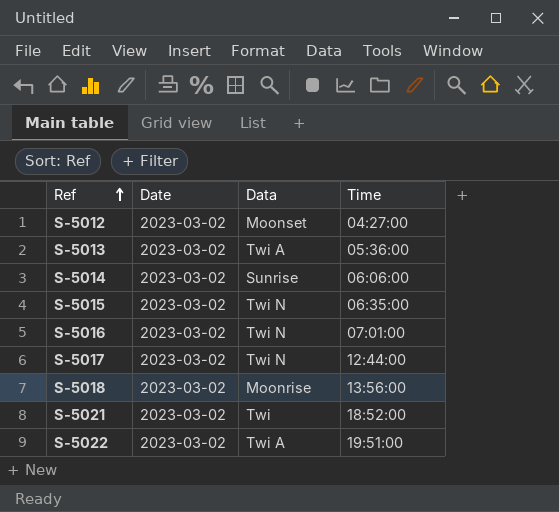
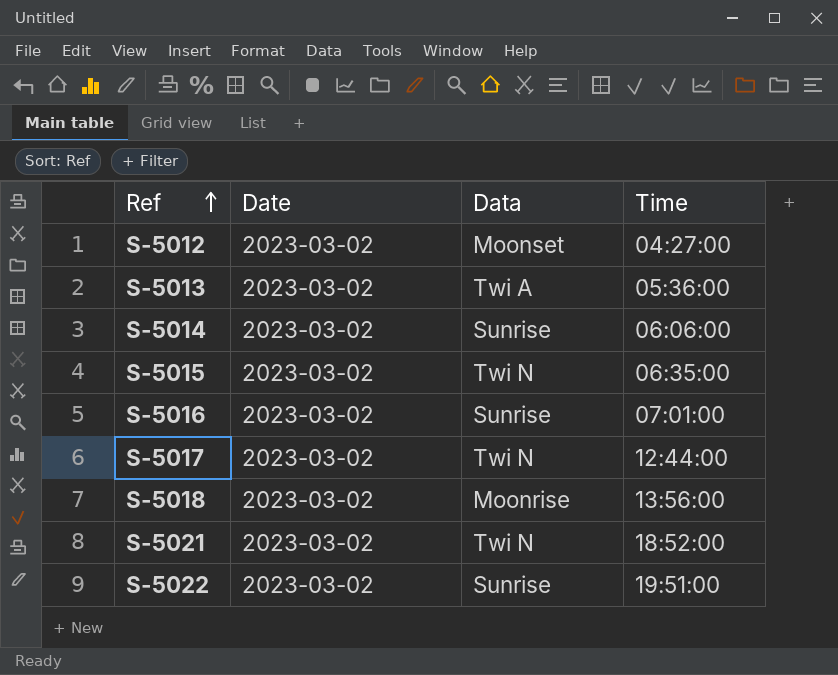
S-5016 | Data: Twi N -> Sunrise
S-5021 | Data: Twi -> Twi N
S-5022 | Data: Twi A -> Sunrise

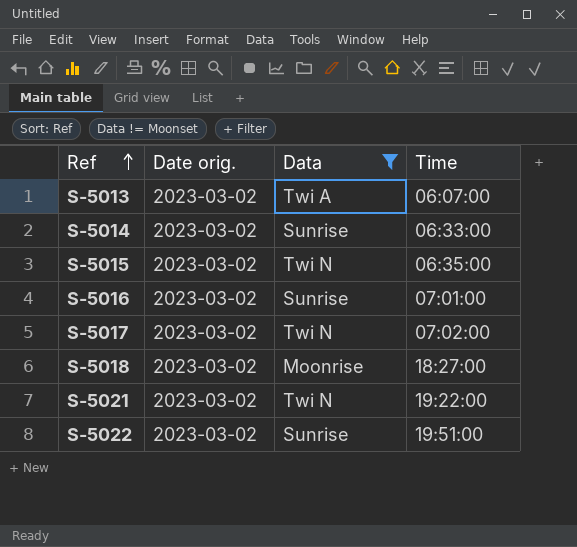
filter: none -> Data != Moonset
column name: Date -> Date orig.
S-5013 | Time: 05:36:00 -> 06:07:00
S-5014 | Time: 06:06:00 -> 06:33:00
S-5017 | Time: 12:44:00 -> 07:02:00
S-5018 | Time: 13:56:00 -> 18:27:00
S-5021 | Time: 18:52:00 -> 19:22:00

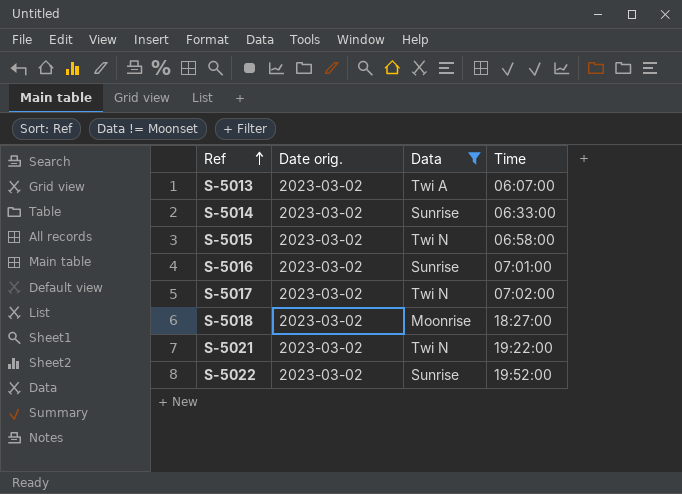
S-5015 | Time: 06:35:00 -> 06:58:00
S-5022 | Time: 19:51:00 -> 19:52:00

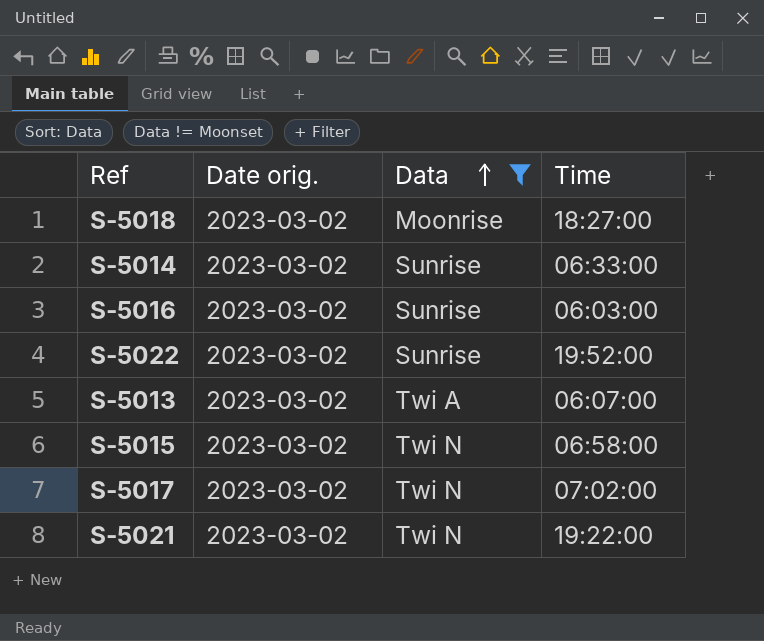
row order: Ref ascending -> Data ascending
S-5016 | Time: 07:01:00 -> 06:03:00

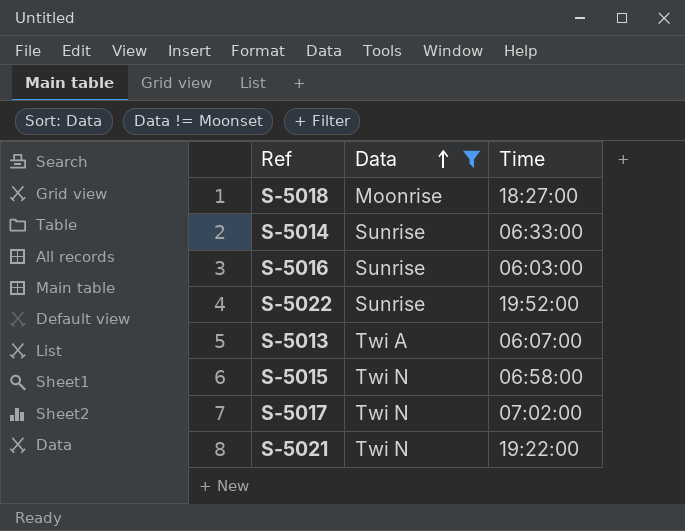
column Date orig. | position: 2 -> none

